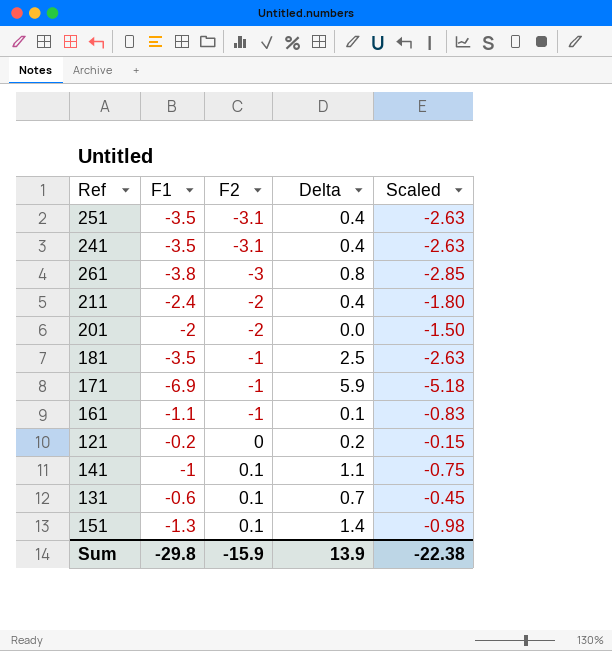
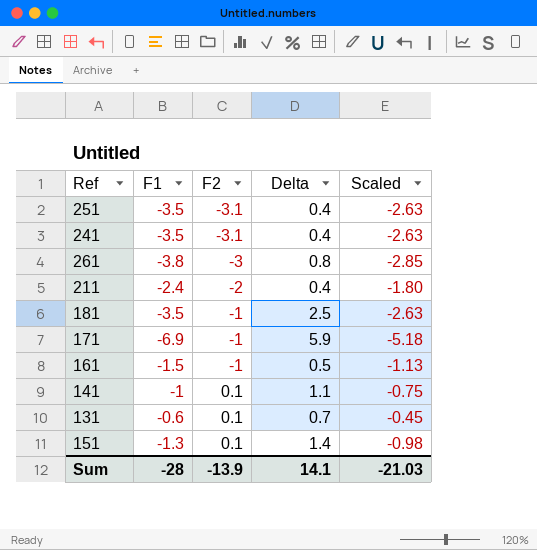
row 201: -2 | -2 | 0.0 | -1.50 -> none
row 121: -0.2 | 0 | 0.2 | -0.15 -> none
161 | F1: -1.1 -> -1.5
161 | Delta: 0.1 -> 0.5
161 | Scaled: -0.83 -> -1.13
Sum | F1: -29.8 -> -28
Sum | F2: -15.9 -> -13.9
Sum | Delta: 13.9 -> 14.1
Sum | Scaled: -22.38 -> -21.03

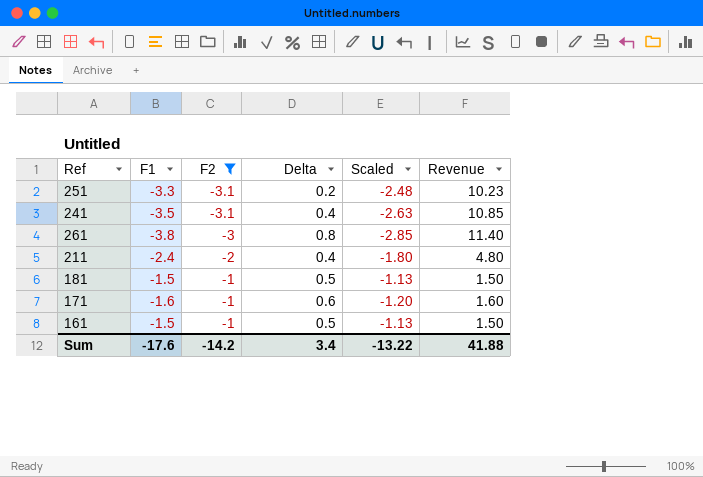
filter: none -> F2 != 0.1
column Revenue | formula: none -> [F1] * [F2]
251 | F1: -3.5 -> -3.3
251 | Delta: 0.4 -> 0.2
251 | Scaled: -2.63 -> -2.48
181 | F1: -3.5 -> -1.5
181 | Delta: 2.5 -> 0.5
181 | Scaled: -2.63 -> -1.13
171 | F1: -6.9 -> -1.6
171 | Delta: 5.9 -> 0.6
171 | Scaled: -5.18 -> -1.20
Sum | F1: -28 -> -17.6
Sum | F2: -13.9 -> -14.2
Sum | Delta: 14.1 -> 3.4
Sum | Scaled: -21.03 -> -13.22

